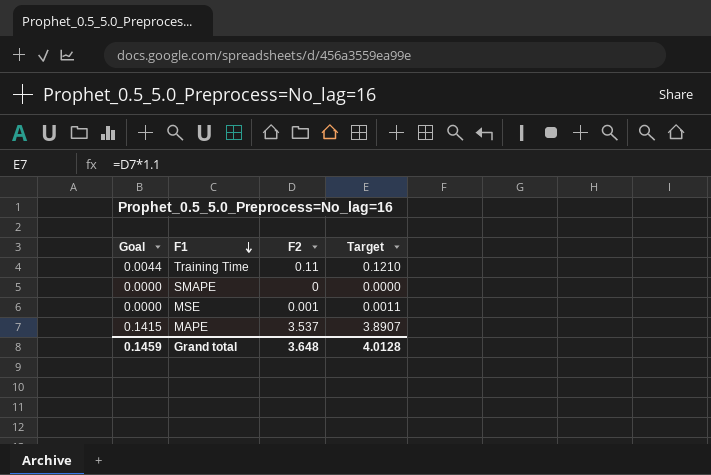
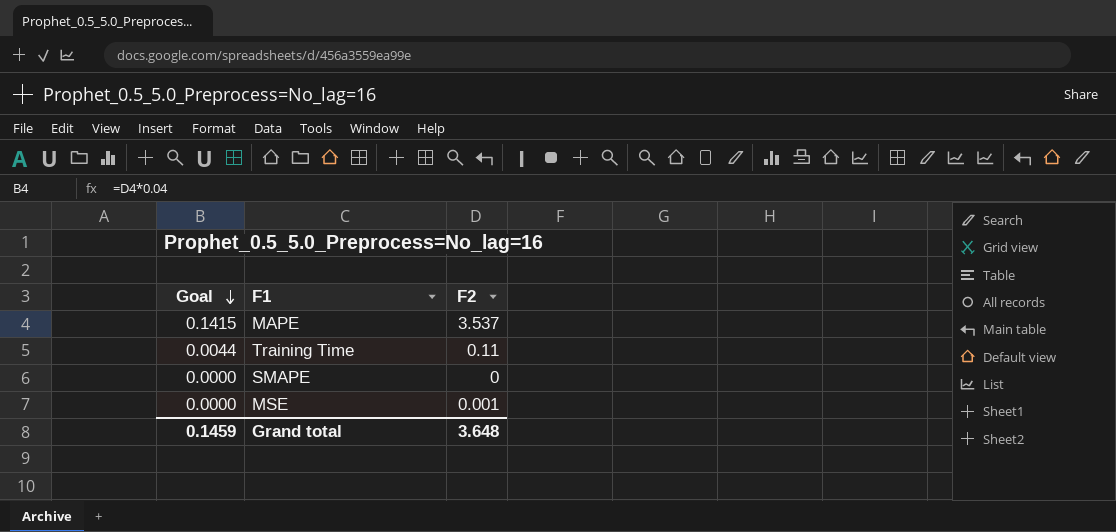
row order: F1 descending -> Goal descending
column Target | formula: [F2] * 1.1 -> none

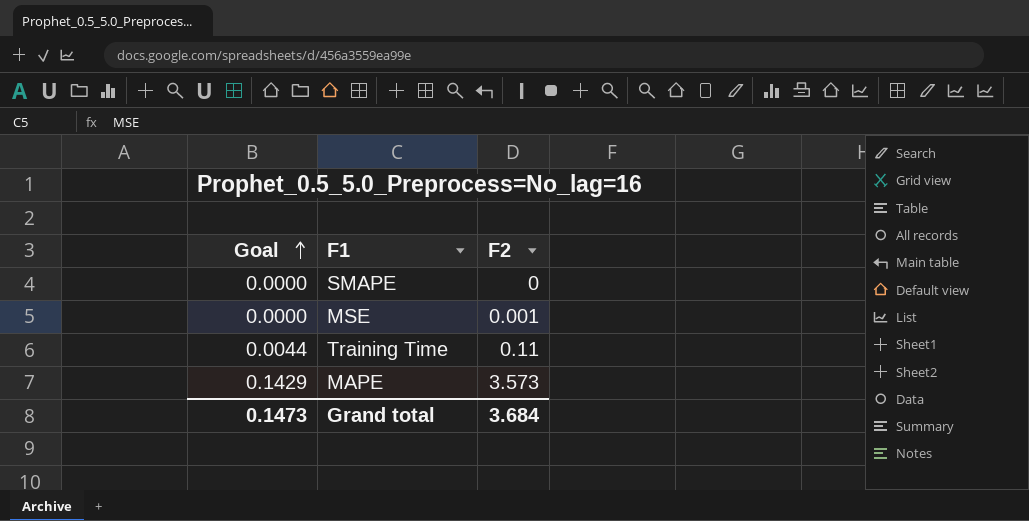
row order: Goal descending -> Goal ascending
MAPE | Goal: 0.1415 -> 0.1429
MAPE | F2: 3.537 -> 3.573
Grand total | Goal: 0.1459 -> 0.1473
Grand total | F2: 3.648 -> 3.684

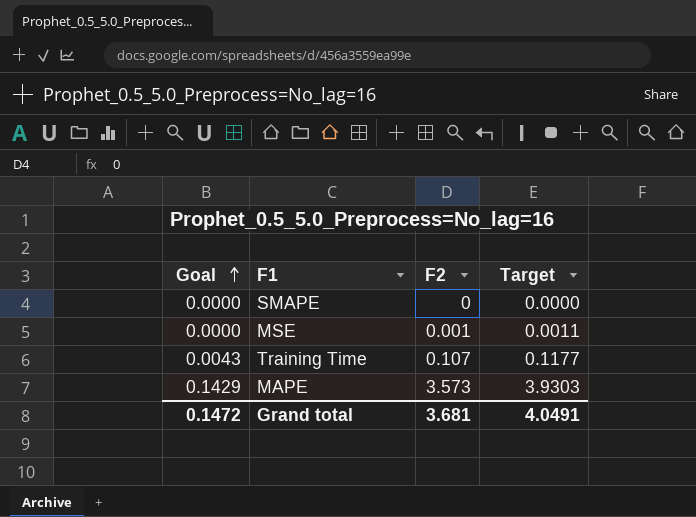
column Target | formula: none -> [F2] * 1.1
Training Time | Goal: 0.0044 -> 0.0043
Training Time | F2: 0.11 -> 0.107
Grand total | Goal: 0.1473 -> 0.1472
Grand total | F2: 3.684 -> 3.681

